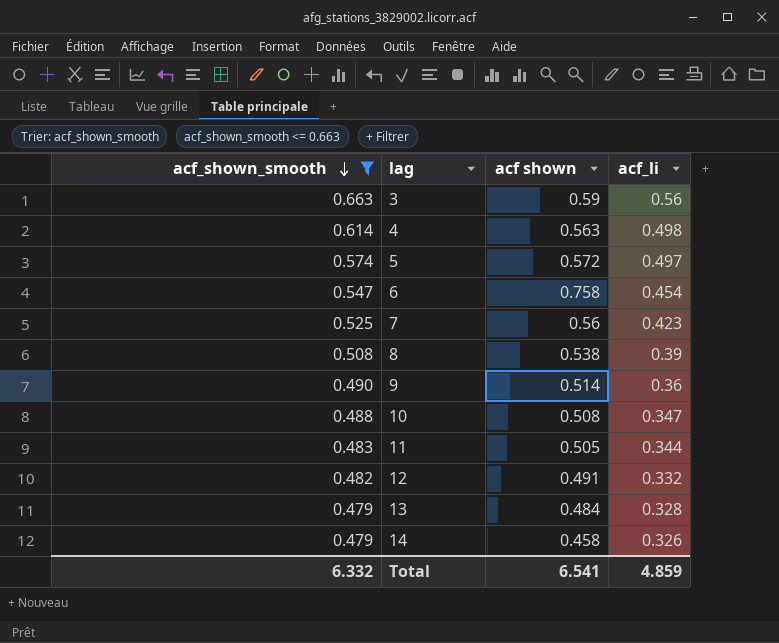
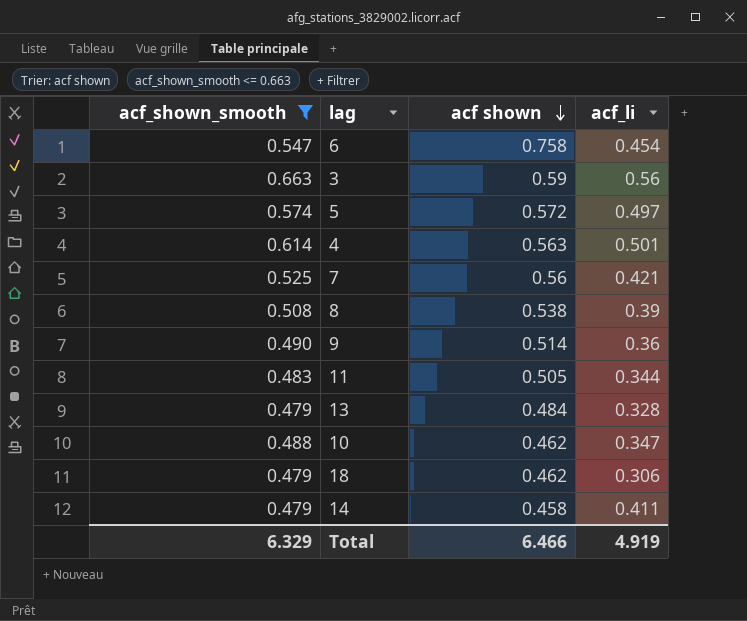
row order: acf_shown_smooth descending -> acf shown descending
row 12: 0.482 | 0.491 | 0.332 -> none
4 | acf_li: 0.498 -> 0.501
7 | acf_li: 0.423 -> 0.421
10 | acf shown: 0.508 -> 0.462
row 18: none -> 0.479 | 0.462 | 0.306
14 | acf_li: 0.326 -> 0.411
Total | acf_shown_smooth: 6.332 -> 6.329
Total | acf shown: 6.541 -> 6.466
Total | acf_li: 4.859 -> 4.919

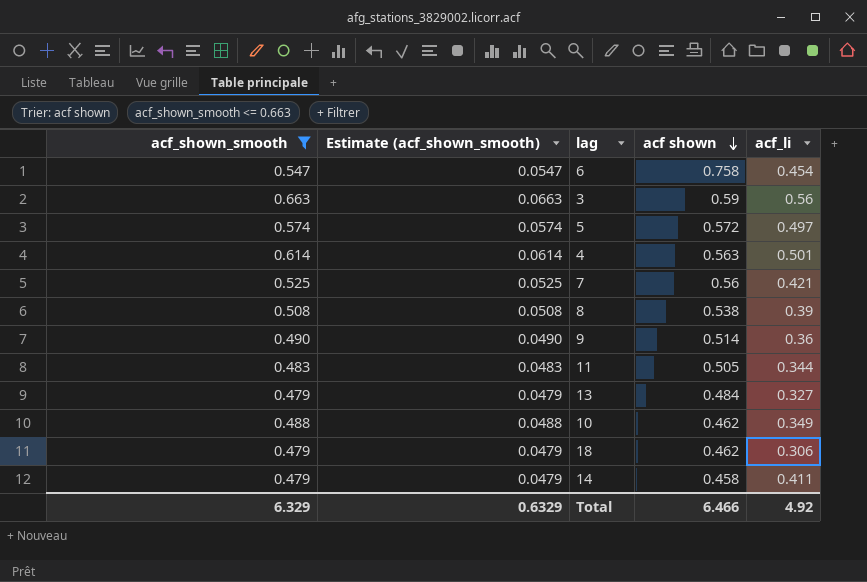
column Estimate (acf_shown_smooth) | formula: none -> [acf_shown_smooth] * 0.1
13 | acf_li: 0.328 -> 0.327
10 | acf_li: 0.347 -> 0.349
Total | acf_li: 4.919 -> 4.92

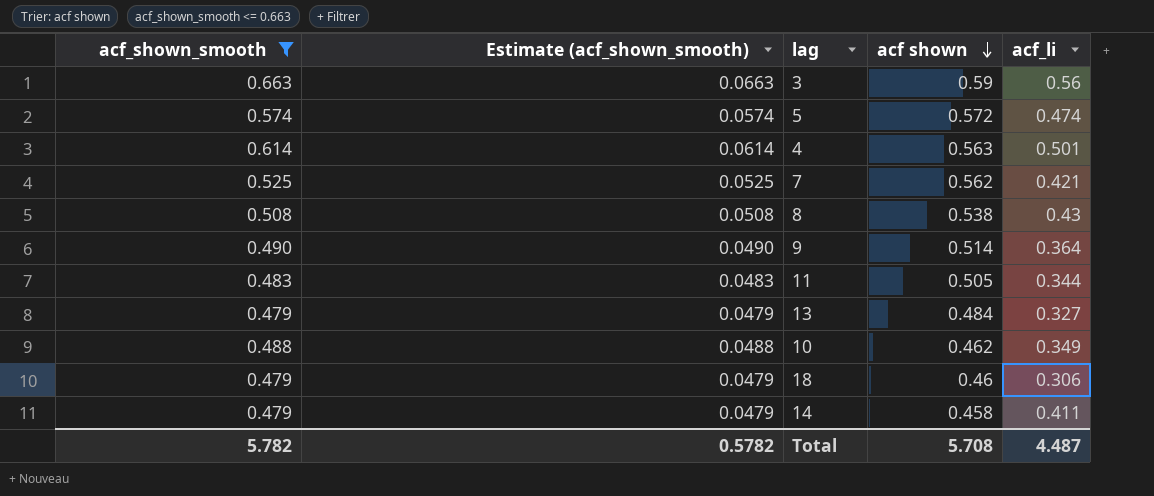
row 6: 0.547 | 0.0547 | 0.758 | 0.454 -> none
5 | acf_li: 0.497 -> 0.474
7 | acf shown: 0.56 -> 0.562
8 | acf_li: 0.39 -> 0.43
9 | acf_li: 0.36 -> 0.364
18 | acf shown: 0.462 -> 0.46
Total | acf_shown_smooth: 6.329 -> 5.782
Total | Estimate (acf_shown_smooth): 0.6329 -> 0.5782
Total | acf shown: 6.466 -> 5.708
Total | acf_li: 4.92 -> 4.487

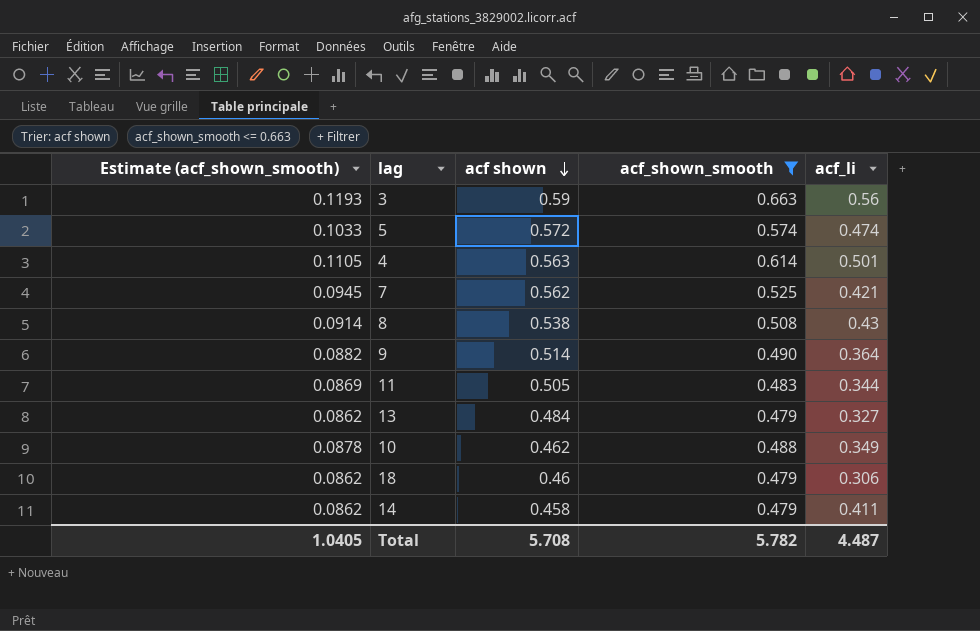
column Estimate (acf_shown_smooth) | formula: [acf_shown_smooth] * 0.1 -> [acf_shown_smooth] * 0.18
column acf_shown_smooth | position: 1 -> 4
Total | Estimate (acf_shown_smooth): 0.5782 -> 1.0405

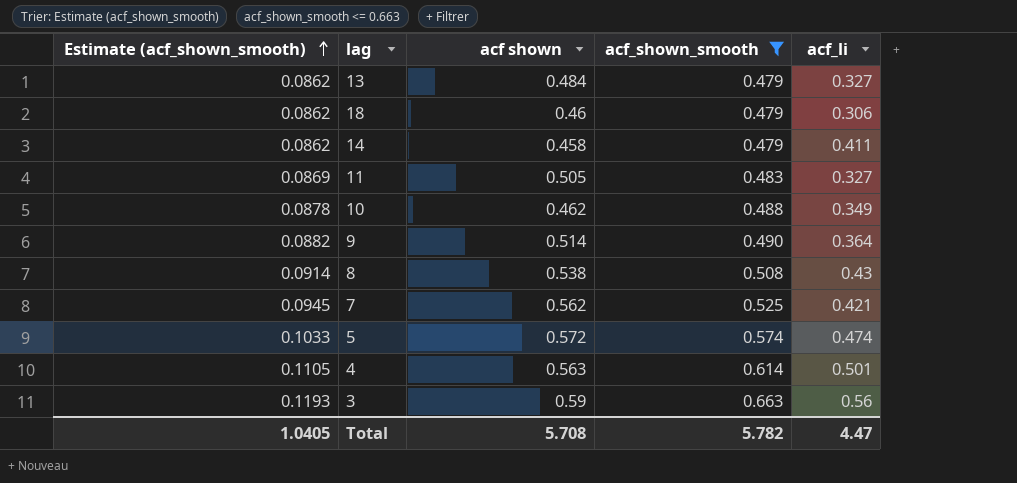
row order: acf shown descending -> Estimate (acf_shown_smooth) ascending
11 | acf_li: 0.344 -> 0.327
Total | acf_li: 4.487 -> 4.47

